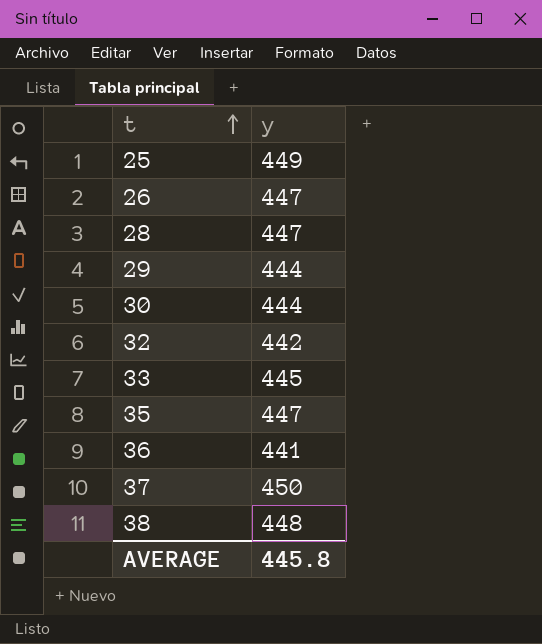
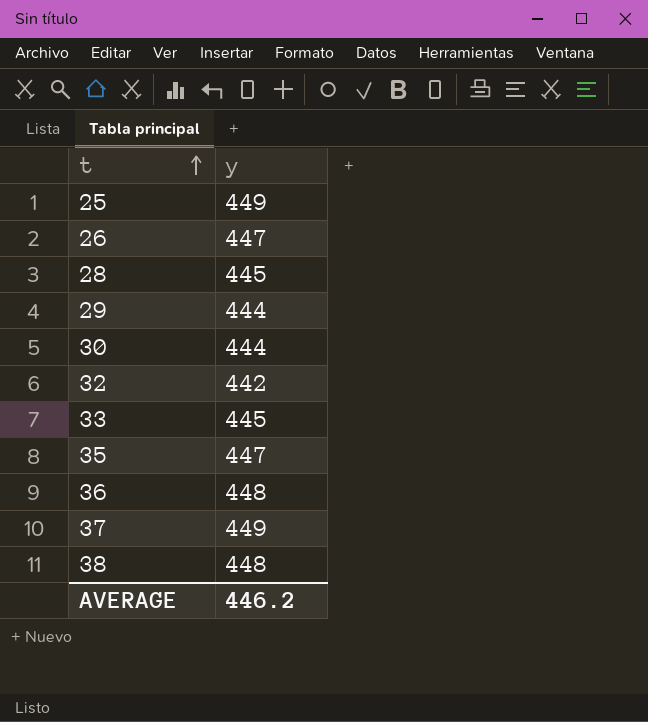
28 | y: 447 -> 445
36 | y: 441 -> 448
37 | y: 450 -> 449
AVERAGE | y: 445.8 -> 446.2

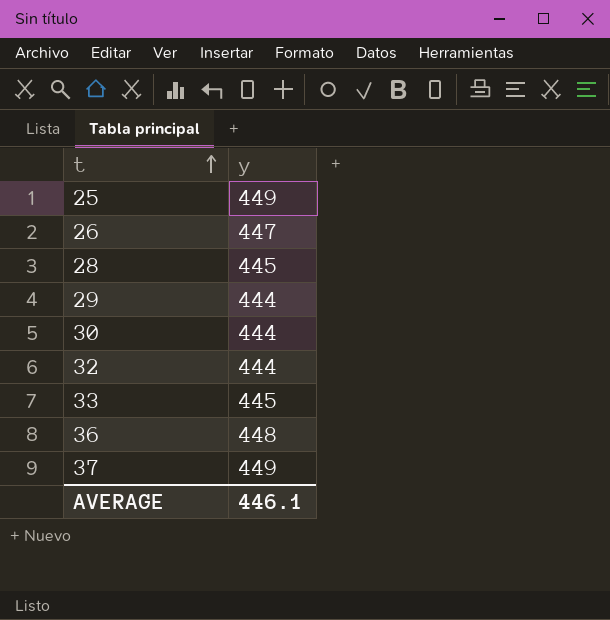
row 35: 447 -> none
row 38: 448 -> none
32 | y: 442 -> 444
AVERAGE | y: 446.2 -> 446.1

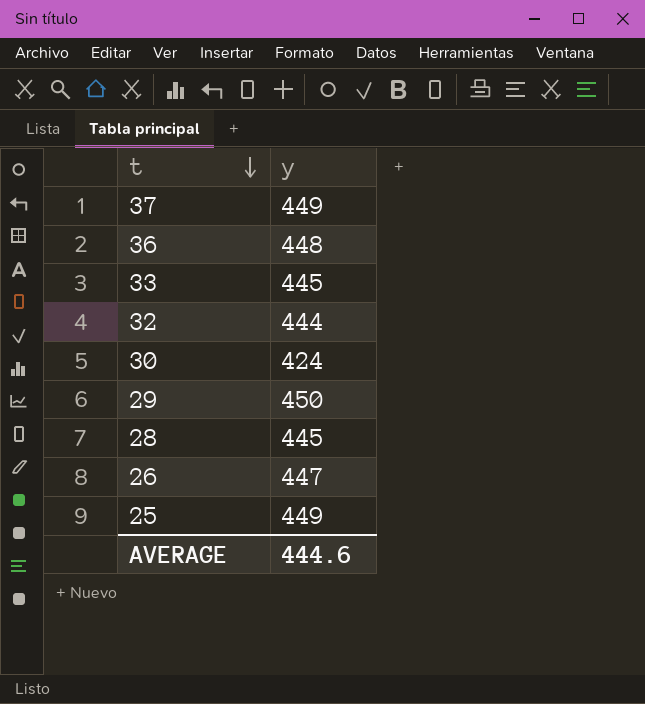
row order: t ascending -> t descending
30 | y: 444 -> 424
29 | y: 444 -> 450
AVERAGE | y: 446.1 -> 444.6

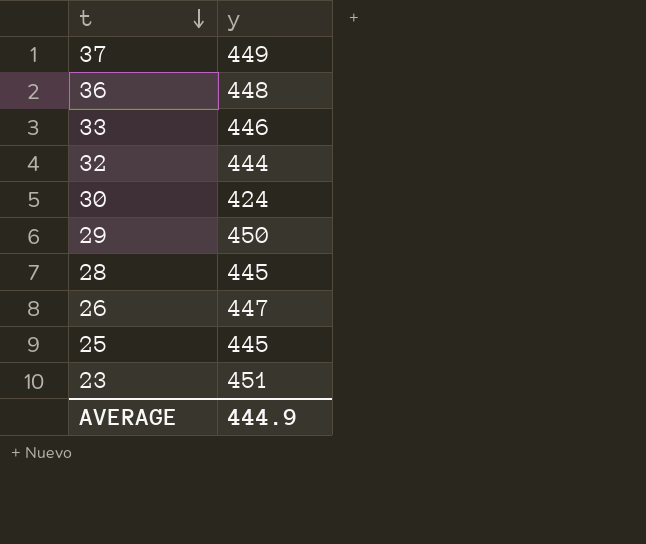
33 | y: 445 -> 446
25 | y: 449 -> 445
row 23: none -> 451
AVERAGE | y: 444.6 -> 444.9

